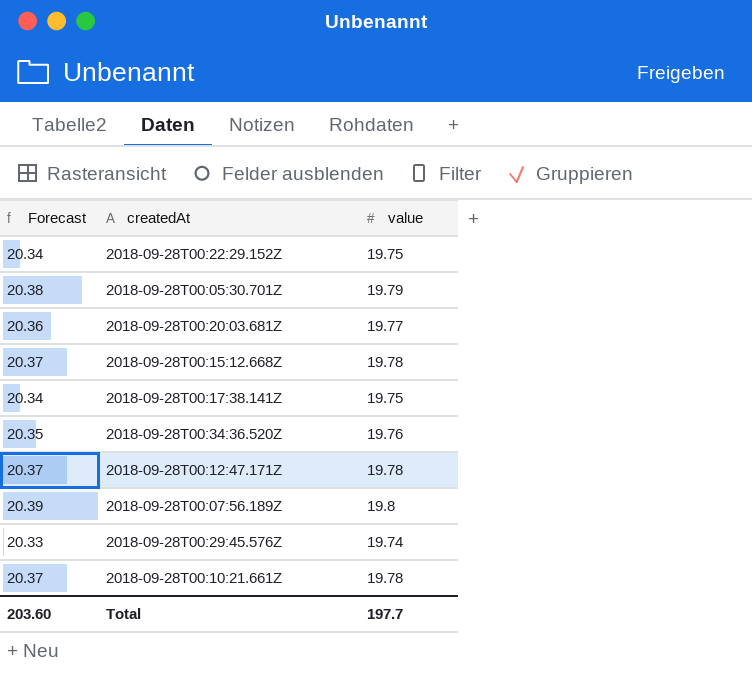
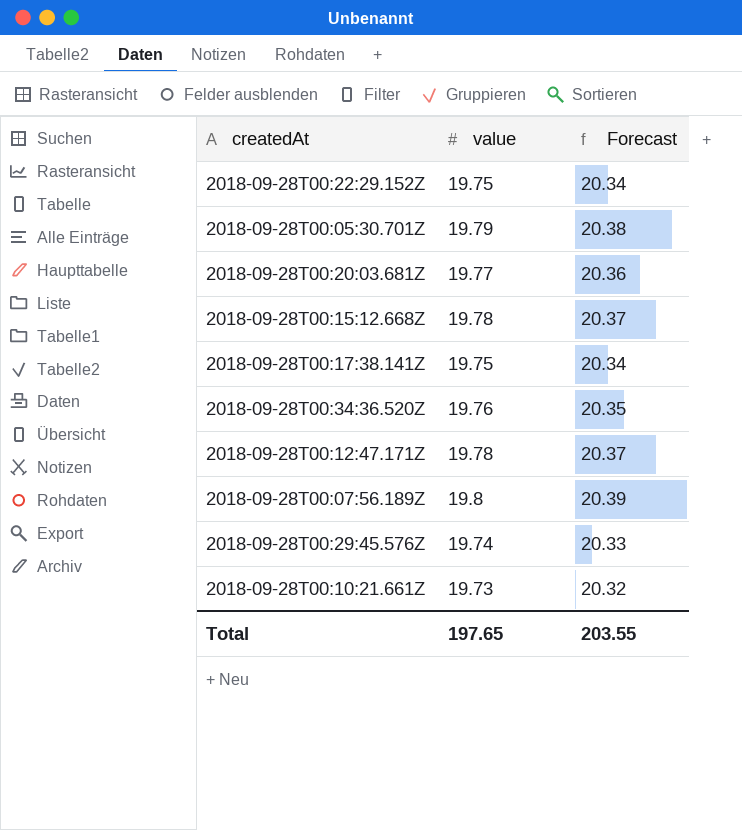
column Forecast | position: 1 -> 3
2018-09-28T00:10:21.661Z | value: 19.78 -> 19.73
2018-09-28T00:10:21.661Z | Forecast: 20.37 -> 20.32
Total | value: 197.7 -> 197.65
Total | Forecast: 203.60 -> 203.55

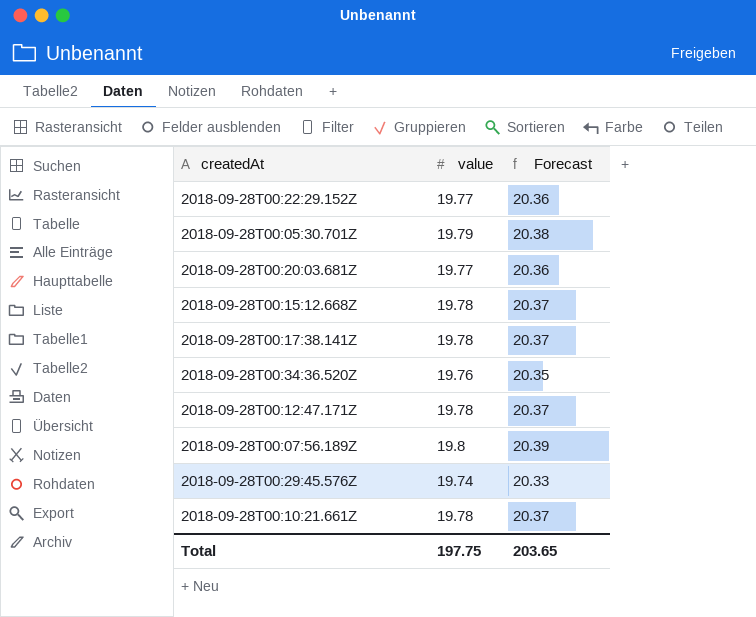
2018-09-28T00:22:29.152Z | value: 19.75 -> 19.77
2018-09-28T00:22:29.152Z | Forecast: 20.34 -> 20.36
2018-09-28T00:17:38.141Z | value: 19.75 -> 19.78
2018-09-28T00:17:38.141Z | Forecast: 20.34 -> 20.37
2018-09-28T00:10:21.661Z | value: 19.73 -> 19.78
2018-09-28T00:10:21.661Z | Forecast: 20.32 -> 20.37
Total | value: 197.65 -> 197.75
Total | Forecast: 203.55 -> 203.65

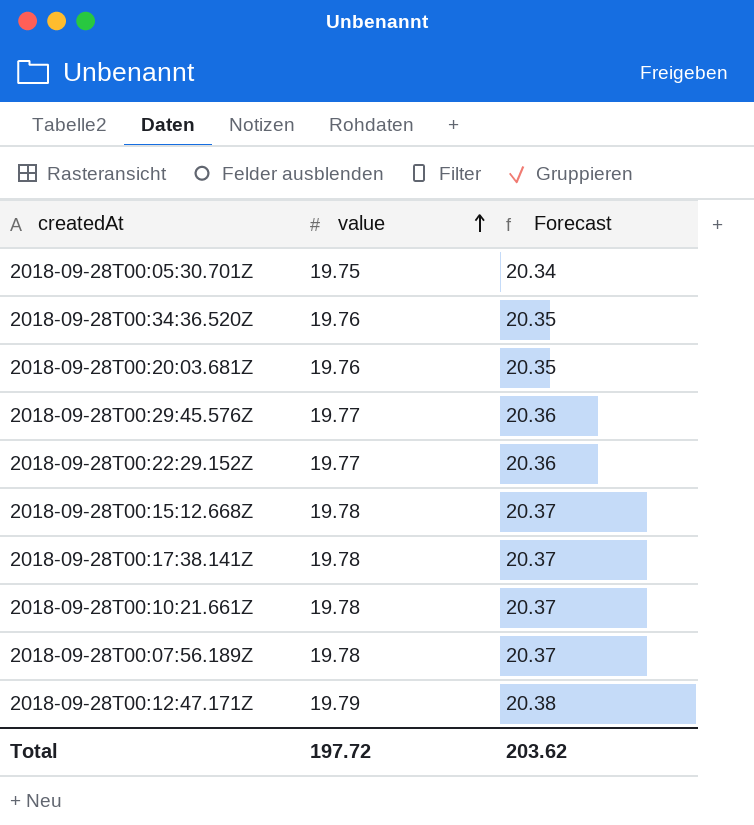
row order: none -> value ascending
2018-09-28T00:05:30.701Z | value: 19.79 -> 19.75
2018-09-28T00:05:30.701Z | Forecast: 20.38 -> 20.34
2018-09-28T00:20:03.681Z | value: 19.77 -> 19.76
2018-09-28T00:20:03.681Z | Forecast: 20.36 -> 20.35
2018-09-28T00:29:45.576Z | value: 19.74 -> 19.77
2018-09-28T00:29:45.576Z | Forecast: 20.33 -> 20.36
2018-09-28T00:07:56.189Z | value: 19.8 -> 19.78
2018-09-28T00:07:56.189Z | Forecast: 20.39 -> 20.37
2018-09-28T00:12:47.171Z | value: 19.78 -> 19.79
2018-09-28T00:12:47.171Z | Forecast: 20.37 -> 20.38
Total | value: 197.75 -> 197.72
Total | Forecast: 203.65 -> 203.62

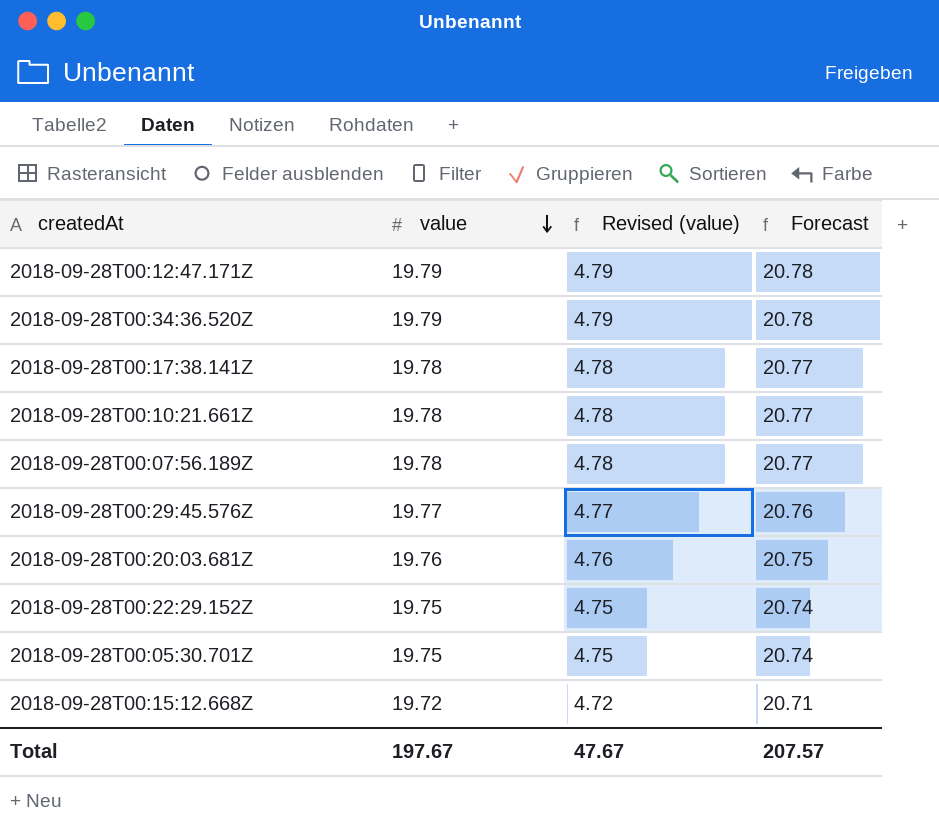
row order: value ascending -> value descending
column Revised (value) | formula: none -> [value] - 15
column Forecast | formula: [value] * 1.03 -> [value] * 1.05
2018-09-28T00:34:36.520Z | value: 19.76 -> 19.79
2018-09-28T00:22:29.152Z | value: 19.77 -> 19.75
2018-09-28T00:15:12.668Z | value: 19.78 -> 19.72
Total | value: 197.72 -> 197.67
Total | Forecast: 203.62 -> 207.57

